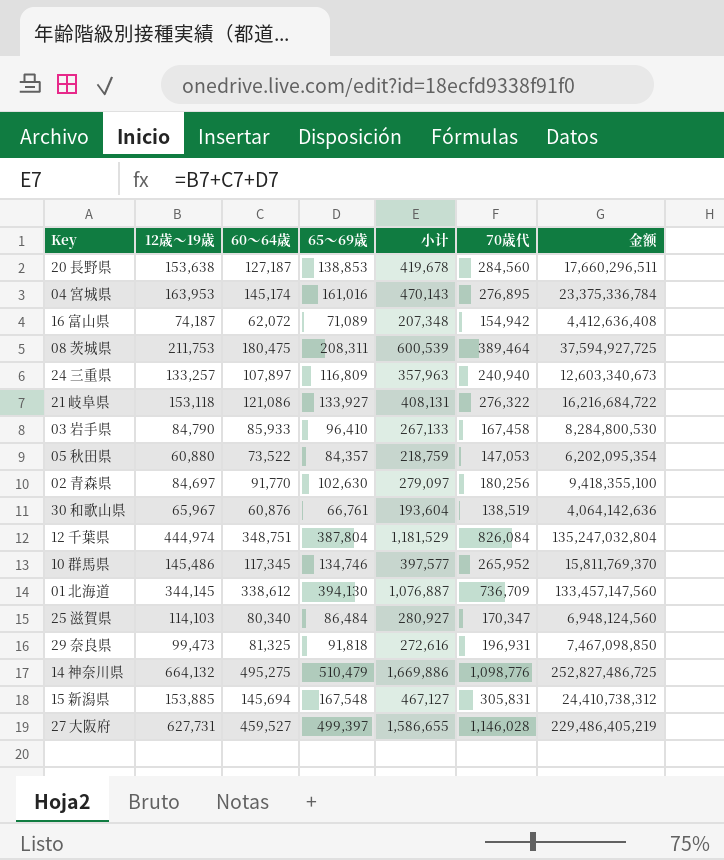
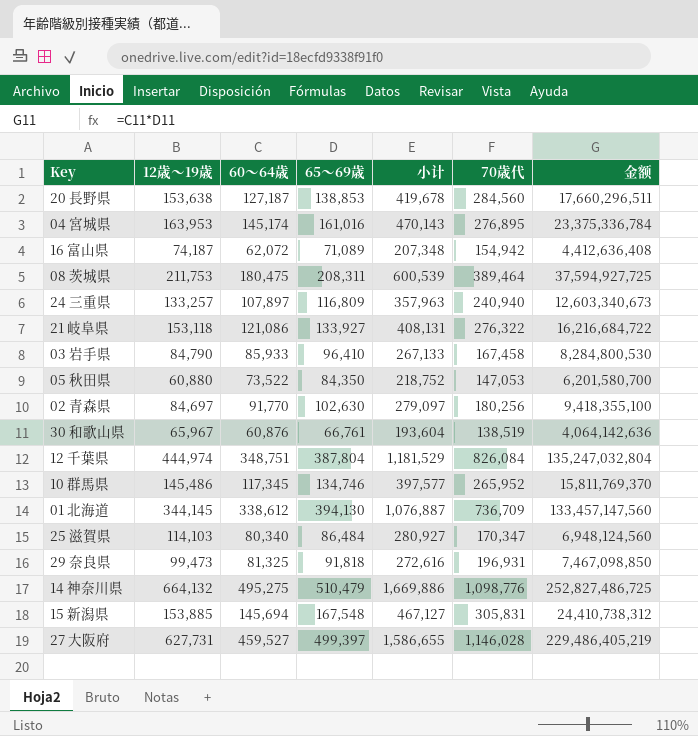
05 秋田県 | 65～69歳: 84,357 -> 84,350
05 秋田県 | 小计: 218,759 -> 218,752
05 秋田県 | 金额: 6,202,095,354 -> 6,201,580,700

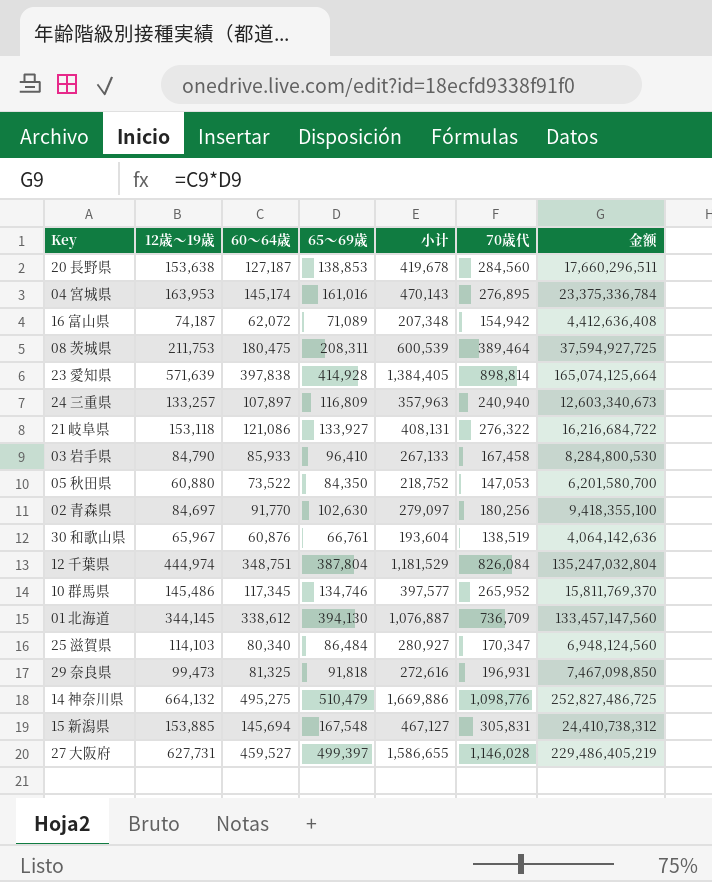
row 23 愛知県: none -> 571,639 | 397,838 | 414,928 | 1,384,405 | 898,814 | 165,074,125,664

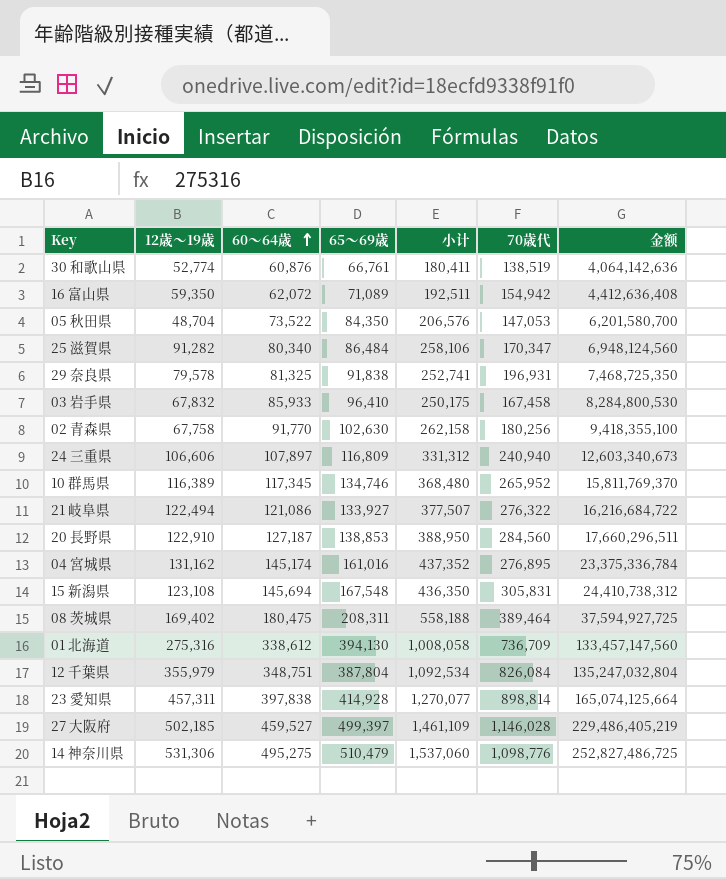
row order: none -> 60～64歳 ascending
30 和歌山県 | 12歳～19歳: 65,967 -> 52,774
30 和歌山県 | 小计: 193,604 -> 180,411
16 富山県 | 12歳～19歳: 74,187 -> 59,350
16 富山県 | 小计: 207,348 -> 192,511
05 秋田県 | 12歳～19歳: 60,880 -> 48,704
05 秋田県 | 小计: 218,752 -> 206,576
25 滋賀県 | 12歳～19歳: 114,103 -> 91,282
25 滋賀県 | 小计: 280,927 -> 258,106
29 奈良県 | 12歳～19歳: 99,473 -> 79,578
29 奈良県 | 65～69歳: 91,818 -> 91,838
29 奈良県 | 小计: 272,616 -> 252,741
29 奈良県 | 金额: 7,467,098,850 -> 7,468,725,350
03 岩手県 | 12歳～19歳: 84,790 -> 67,832
03 岩手県 | 小计: 267,133 -> 250,175
02 青森県 | 12歳～19歳: 84,697 -> 67,758
02 青森県 | 小计: 279,097 -> 262,158
24 三重県 | 12歳～19歳: 133,257 -> 106,606
24 三重県 | 小计: 357,963 -> 331,312
10 群馬県 | 12歳～19歳: 145,486 -> 116,389
10 群馬県 | 小计: 397,577 -> 368,480
21 岐阜県 | 12歳～19歳: 153,118 -> 122,494
21 岐阜県 | 小计: 408,131 -> 377,507
20 長野県 | 12歳～19歳: 153,638 -> 122,910
20 長野県 | 小计: 419,678 -> 388,950
04 宮城県 | 12歳～19歳: 163,953 -> 131,162
04 宮城県 | 小计: 470,143 -> 437,352
15 新潟県 | 12歳～19歳: 153,885 -> 123,108
15 新潟県 | 小计: 467,127 -> 436,350
08 茨城県 | 12歳～19歳: 211,753 -> 169,402
08 茨城県 | 小计: 600,539 -> 558,188
01 北海道 | 12歳～19歳: 344,145 -> 275,316
01 北海道 | 小计: 1,076,887 -> 1,008,058
12 千葉県 | 12歳～19歳: 444,974 -> 355,979
12 千葉県 | 小计: 1,181,529 -> 1,092,534
23 愛知県 | 12歳～19歳: 571,639 -> 457,311
23 愛知県 | 小计: 1,384,405 -> 1,270,077
27 大阪府 | 12歳～19歳: 627,731 -> 502,185
27 大阪府 | 小计: 1,586,655 -> 1,461,109
14 神奈川県 | 12歳～19歳: 664,132 -> 531,306
14 神奈川県 | 小计: 1,669,886 -> 1,537,060

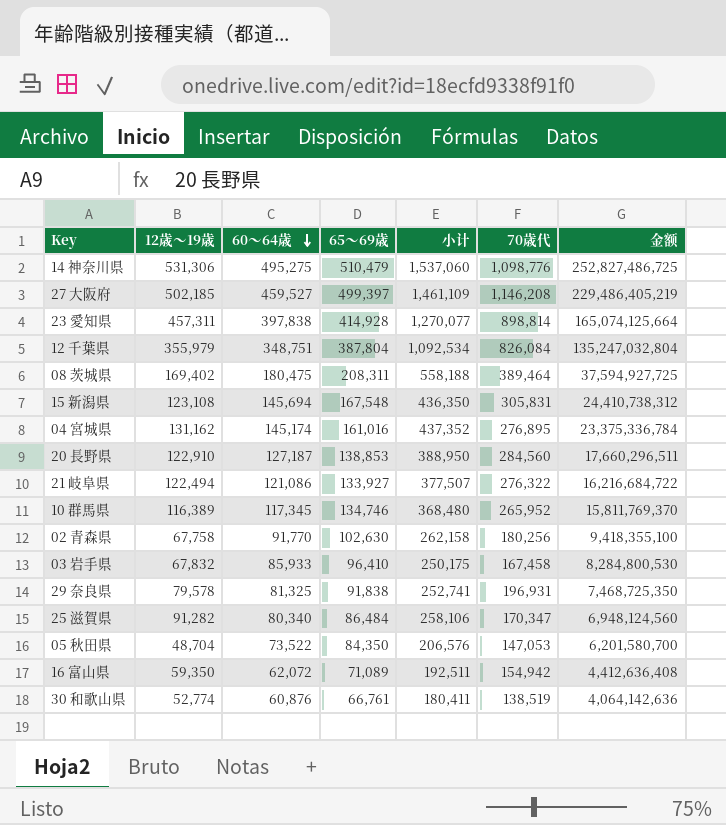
row order: 60～64歳 ascending -> 60～64歳 descending
row 24 三重県: 106,606 | 107,897 | 116,809 | 331,312 | 240,940 | 12,603,340,673 -> none
row 01 北海道: 275,316 | 338,612 | 394,130 | 1,008,058 | 736,709 | 133,457,147,560 -> none
27 大阪府 | 70歳代: 1,146,028 -> 1,146,208

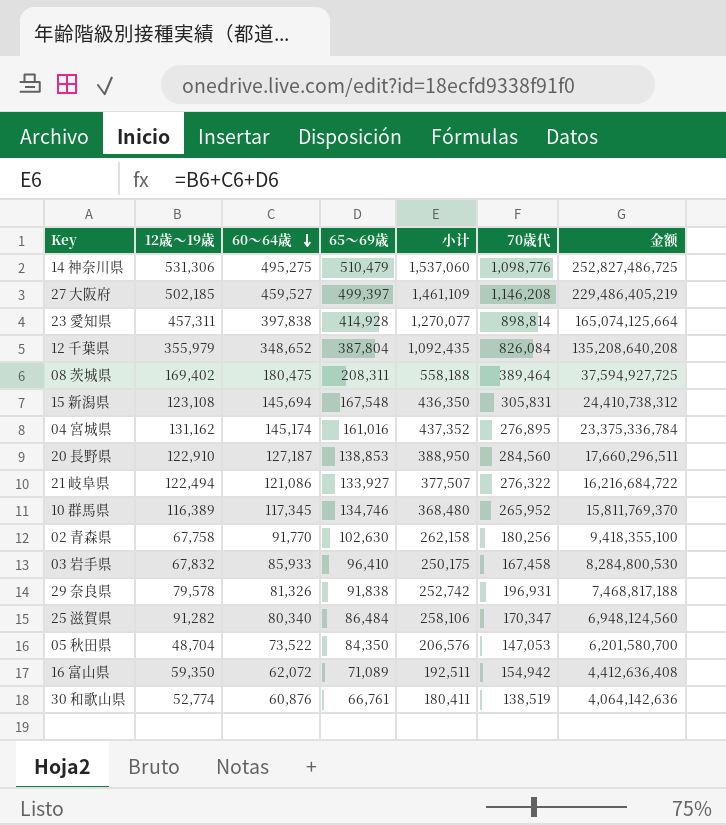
12 千葉県 | 60～64歳: 348,751 -> 348,652
12 千葉県 | 小计: 1,092,534 -> 1,092,435
12 千葉県 | 金额: 135,247,032,804 -> 135,208,640,208
29 奈良県 | 60～64歳: 81,325 -> 81,326
29 奈良県 | 小计: 252,741 -> 252,742
29 奈良県 | 金额: 7,468,725,350 -> 7,468,817,188

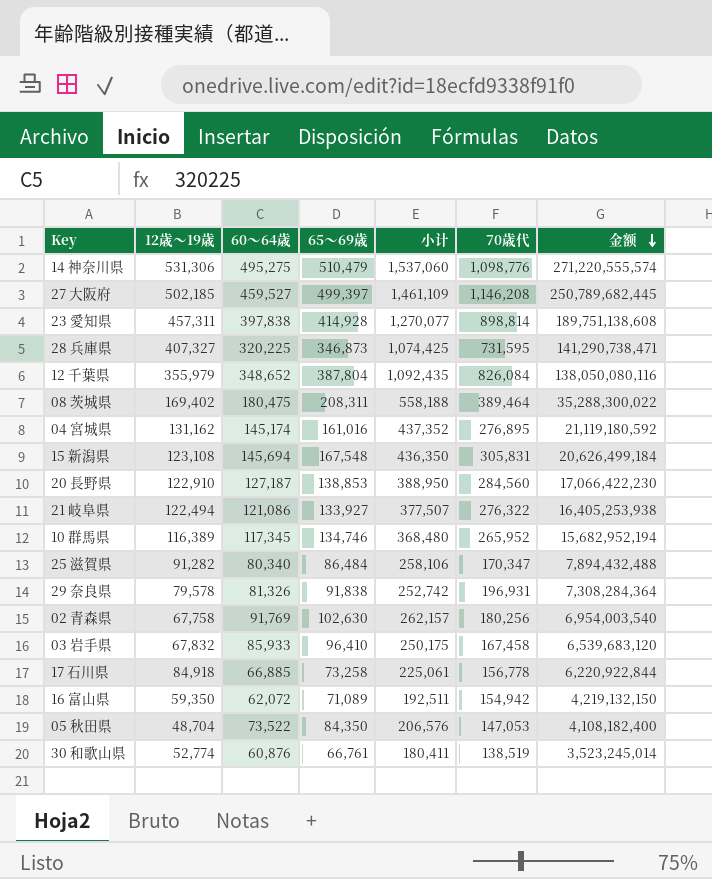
row order: 60～64歳 descending -> 金额 descending
column 金额 | formula: [60～64歳] * [65～69歳] -> [12歳～19歳] * [65～69歳]
row 28 兵庫県: none -> 407,327 | 320,225 | 346,873 | 1,074,425 | 731,595 | 141,290,738,471
02 青森県 | 60～64歳: 91,770 -> 91,769
02 青森県 | 小计: 262,158 -> 262,157
row 17 石川県: none -> 84,918 | 66,885 | 73,258 | 225,061 | 156,778 | 6,220,922,844

